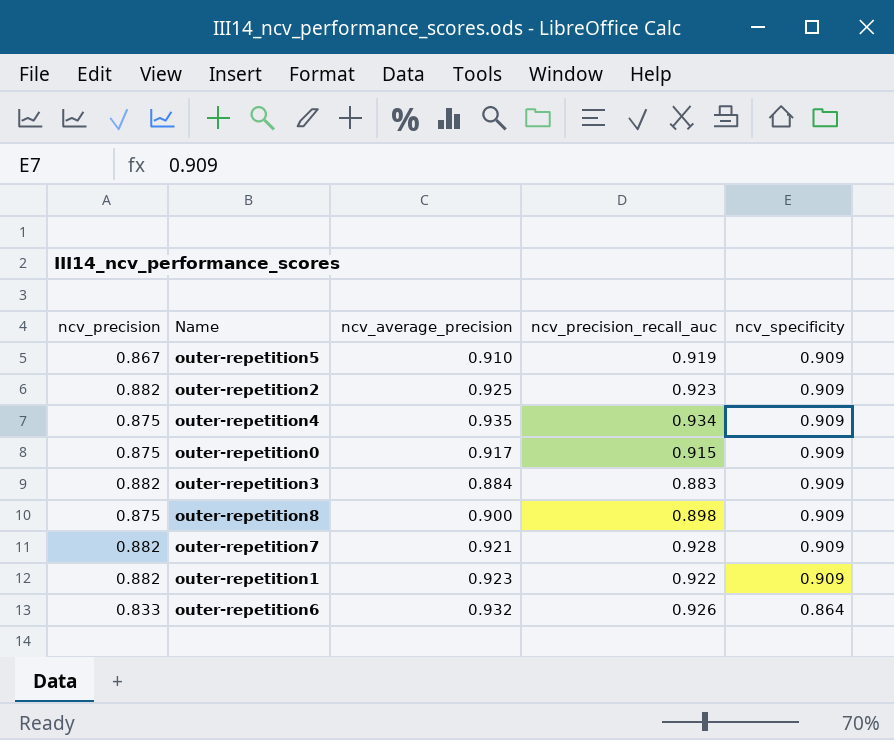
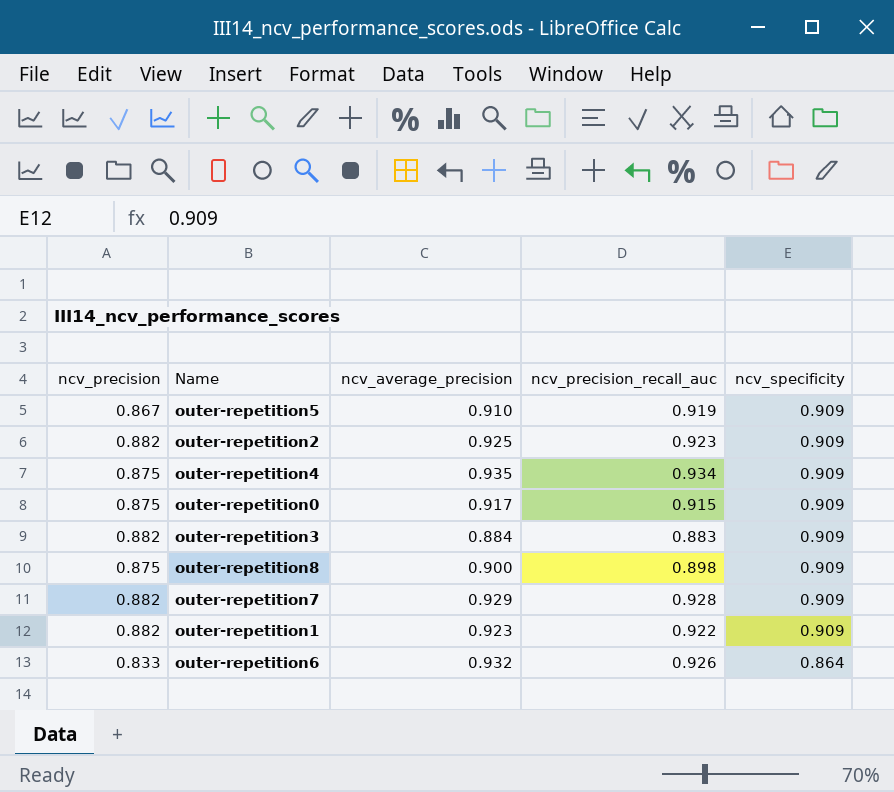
outer-repetition7 | ncv_average_precision: 0.921 -> 0.929

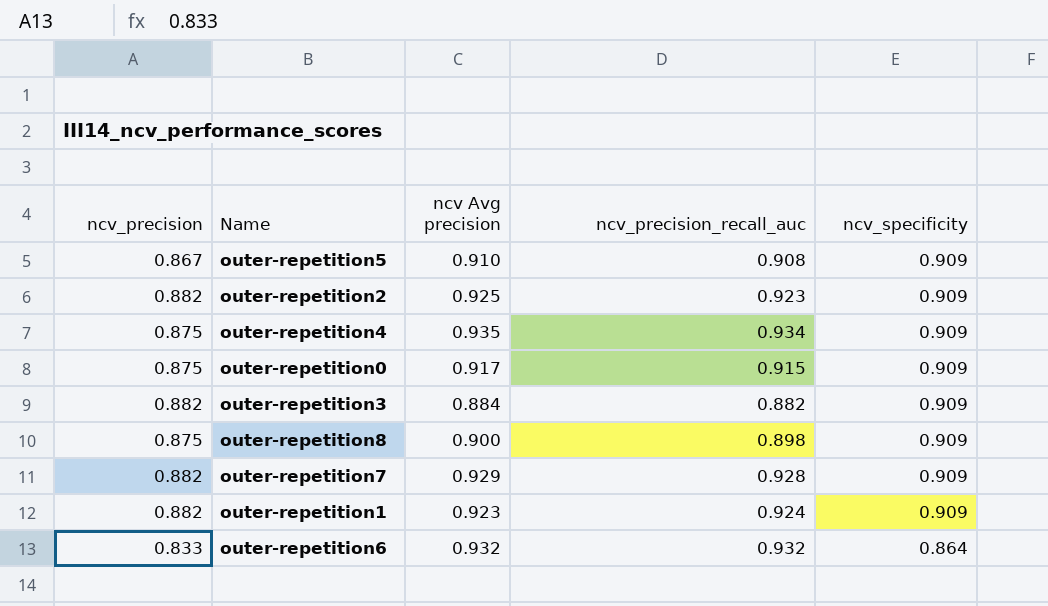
column name: ncv_average_precision -> ncv Avg precision
outer-repetition5 | ncv_precision_recall_auc: 0.919 -> 0.908
outer-repetition3 | ncv_precision_recall_auc: 0.883 -> 0.882
outer-repetition1 | ncv_precision_recall_auc: 0.922 -> 0.924
outer-repetition6 | ncv_precision_recall_auc: 0.926 -> 0.932

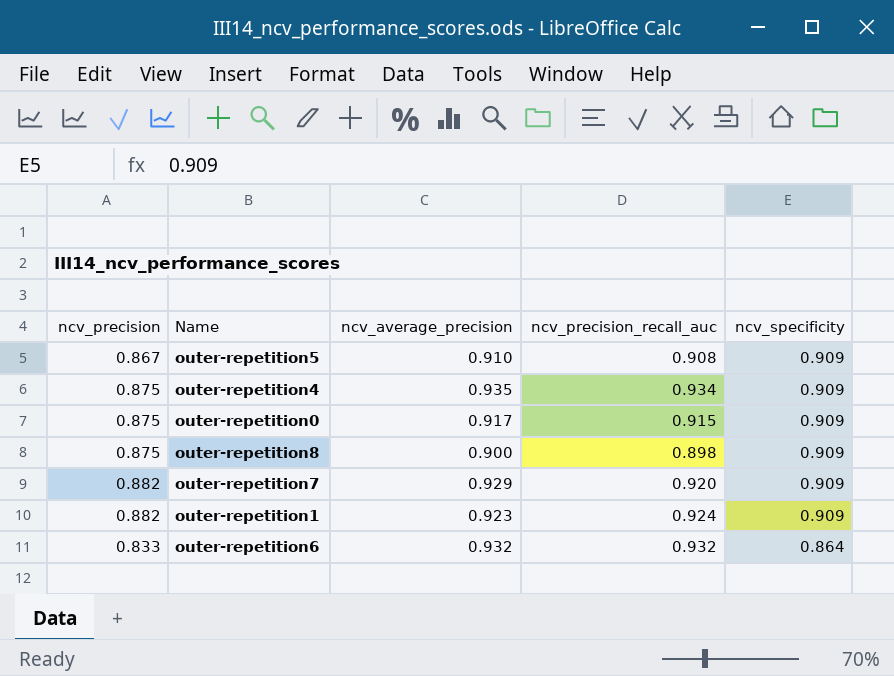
column name: ncv Avg precision -> ncv_average_precision
row outer-repetition2: 0.882 | 0.925 | 0.923 | 0.909 -> none
row outer-repetition3: 0.882 | 0.884 | 0.882 | 0.909 -> none
outer-repetition7 | ncv_precision_recall_auc: 0.928 -> 0.920

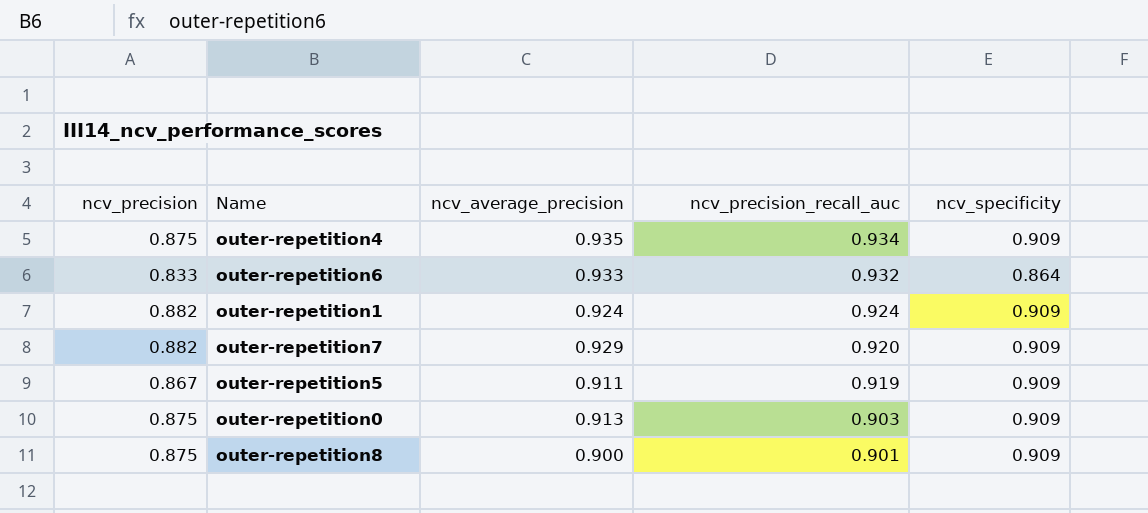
row order: ncv_specificity descending -> ncv_precision_recall_auc descending
outer-repetition6 | ncv_average_precision: 0.932 -> 0.933
outer-repetition1 | ncv_average_precision: 0.923 -> 0.924
outer-repetition5 | ncv_average_precision: 0.910 -> 0.911
outer-repetition5 | ncv_precision_recall_auc: 0.908 -> 0.919
outer-repetition0 | ncv_average_precision: 0.917 -> 0.913
outer-repetition0 | ncv_precision_recall_auc: 0.915 -> 0.903
outer-repetition8 | ncv_precision_recall_auc: 0.898 -> 0.901

